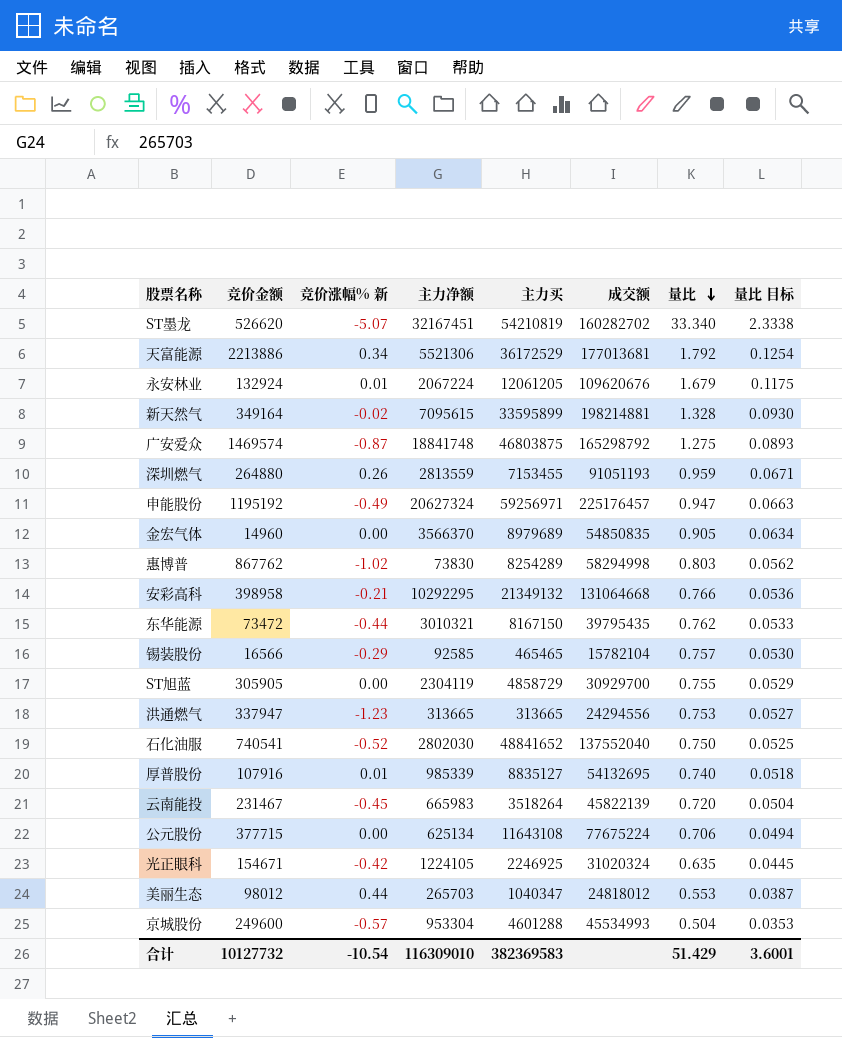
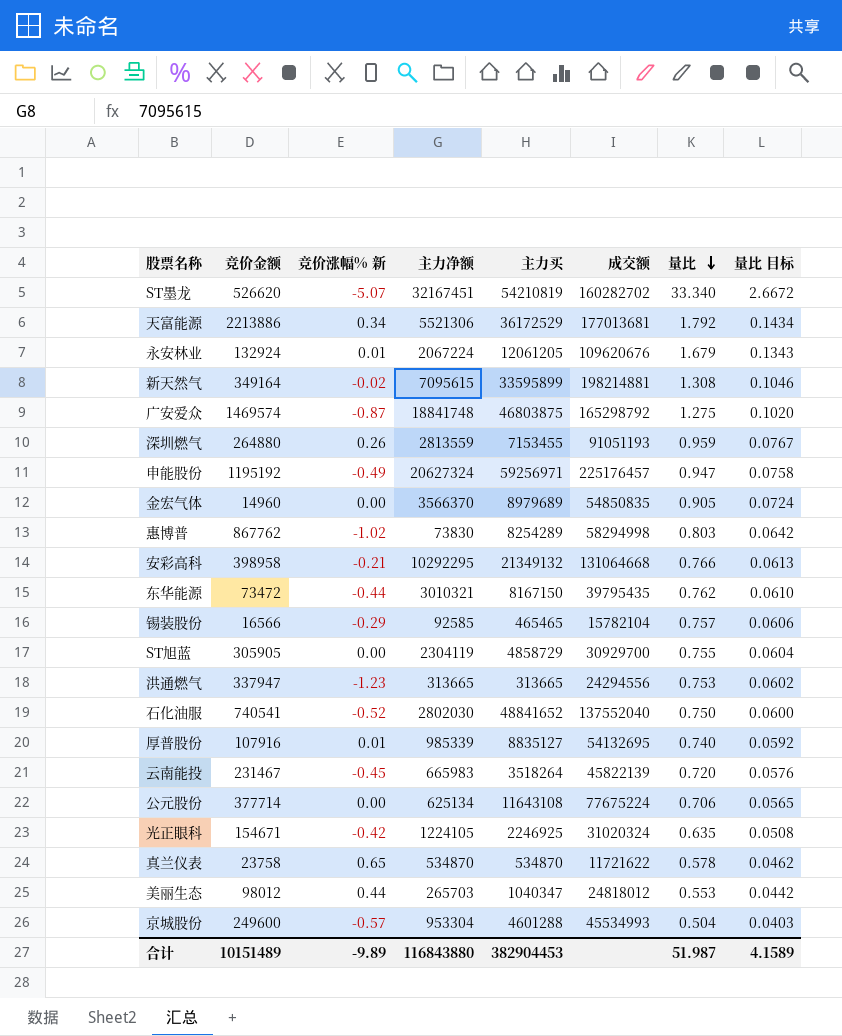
column 量比 目标 | formula: [量比] * 0.07 -> [量比] * 0.08
新天然气 | 量比: 1.328 -> 1.308
公元股份 | 竞价金额: 377715 -> 377714
row 真兰仪表: none -> 23758 | 0.65 | 534870 | 534870 | 11721622 | 0.578 | 0.0462
合计 | 竞价金额: 10127732 -> 10151489
合计 | 竞价涨幅% 新: -10.54 -> -9.89
合计 | 主力净额: 116309010 -> 116843880
合计 | 主力买: 382369583 -> 382904453
合计 | 量比: 51.429 -> 51.987
合计 | 量比 目标: 3.6001 -> 4.1589

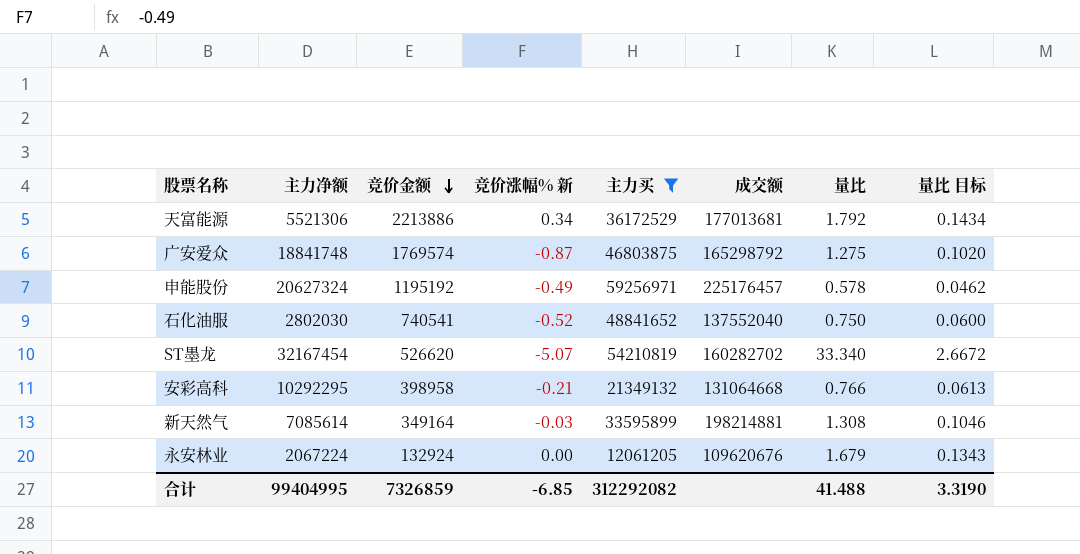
filter: none -> 主力买 >= 12061205
row order: 量比 descending -> 竞价金额 descending
column 主力净额 | position: 4 -> 2
广安爱众 | 竞价金额: 1469574 -> 1769574
申能股份 | 量比: 0.947 -> 0.578
申能股份 | 量比 目标: 0.0758 -> 0.0462
ST墨龙 | 主力净额: 32167451 -> 32167454
新天然气 | 主力净额: 7095615 -> 7085614
新天然气 | 竞价涨幅% 新: -0.02 -> -0.03
永安林业 | 竞价涨幅% 新: 0.01 -> 0.00
合计 | 主力净额: 116843880 -> 99404995
合计 | 竞价金额: 10151489 -> 7326859
合计 | 竞价涨幅% 新: -9.89 -> -6.85
合计 | 主力买: 382904453 -> 312292082
合计 | 量比: 51.987 -> 41.488
合计 | 量比 目标: 4.1589 -> 3.3190

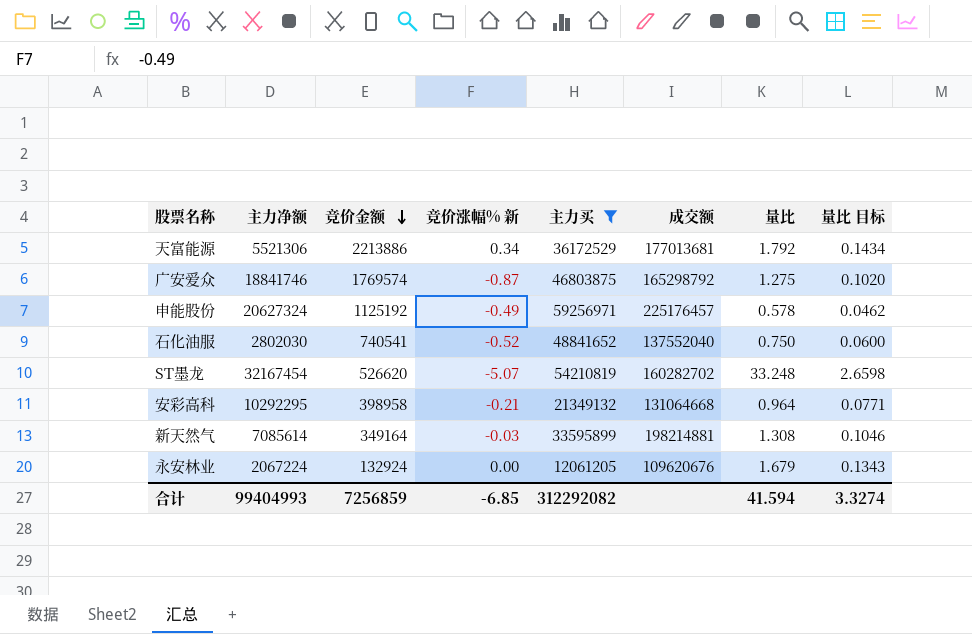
广安爱众 | 主力净额: 18841748 -> 18841746
申能股份 | 竞价金额: 1195192 -> 1125192
ST墨龙 | 量比: 33.340 -> 33.248
ST墨龙 | 量比 目标: 2.6672 -> 2.6598
安彩高科 | 量比: 0.766 -> 0.964
安彩高科 | 量比 目标: 0.0613 -> 0.0771
合计 | 主力净额: 99404995 -> 99404993
合计 | 竞价金额: 7326859 -> 7256859
合计 | 量比: 41.488 -> 41.594
合计 | 量比 目标: 3.3190 -> 3.3274

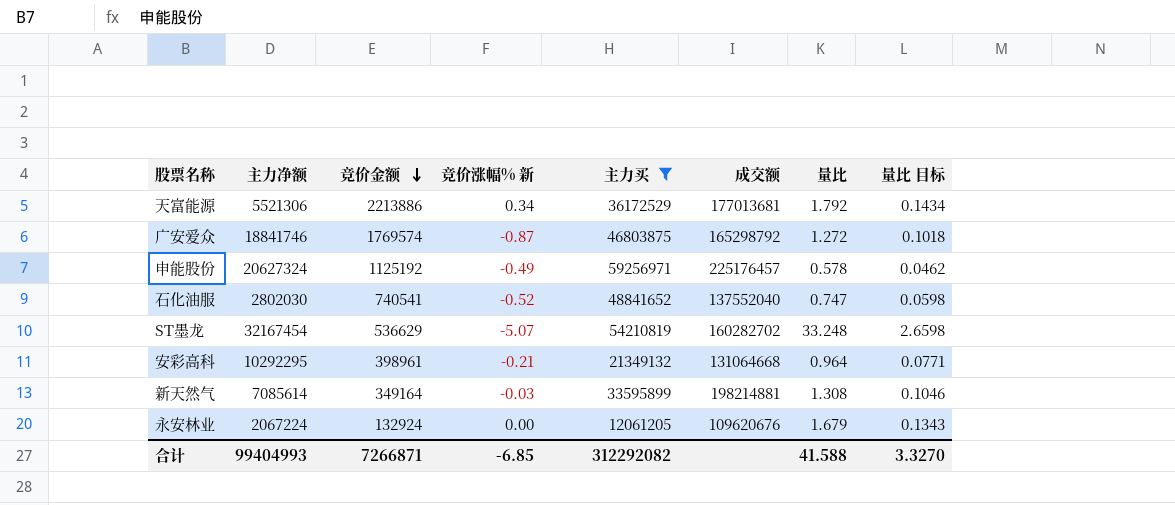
广安爱众 | 量比: 1.275 -> 1.272
广安爱众 | 量比 目标: 0.1020 -> 0.1018
石化油服 | 量比: 0.750 -> 0.747
石化油服 | 量比 目标: 0.0600 -> 0.0598
ST墨龙 | 竞价金额: 526620 -> 536629
安彩高科 | 竞价金额: 398958 -> 398961
合计 | 竞价金额: 7256859 -> 7266871
合计 | 量比: 41.594 -> 41.588
合计 | 量比 目标: 3.3274 -> 3.3270

